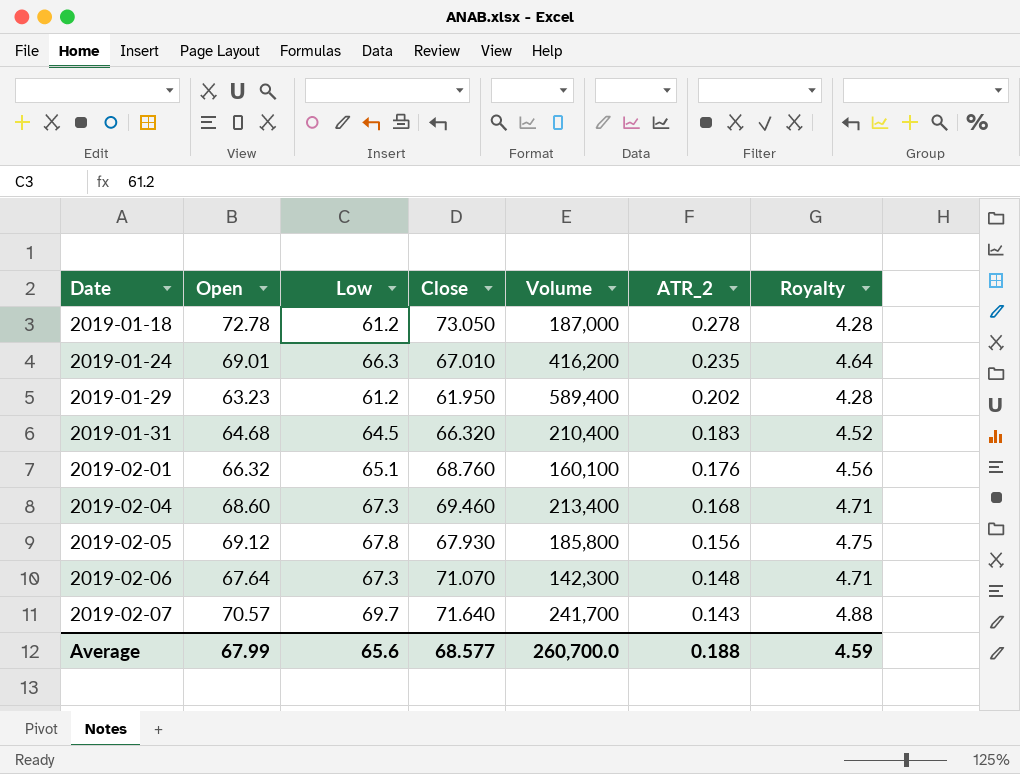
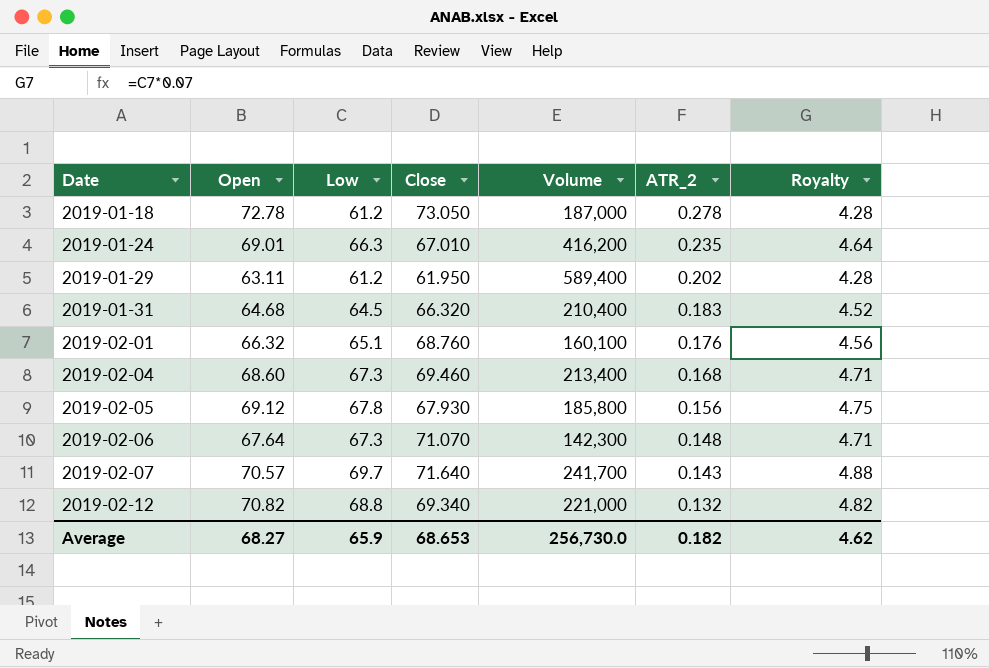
2019-01-29 | Open: 63.23 -> 63.11
row 2019-02-12: none -> 70.82 | 68.8 | 69.340 | 221,000 | 0.132 | 4.82
Average | Open: 67.99 -> 68.27
Average | Low: 65.6 -> 65.9
Average | Close: 68.577 -> 68.653
Average | Volume: 260,700.0 -> 256,730.0
Average | ATR_2: 0.188 -> 0.182
Average | Royalty: 4.59 -> 4.62

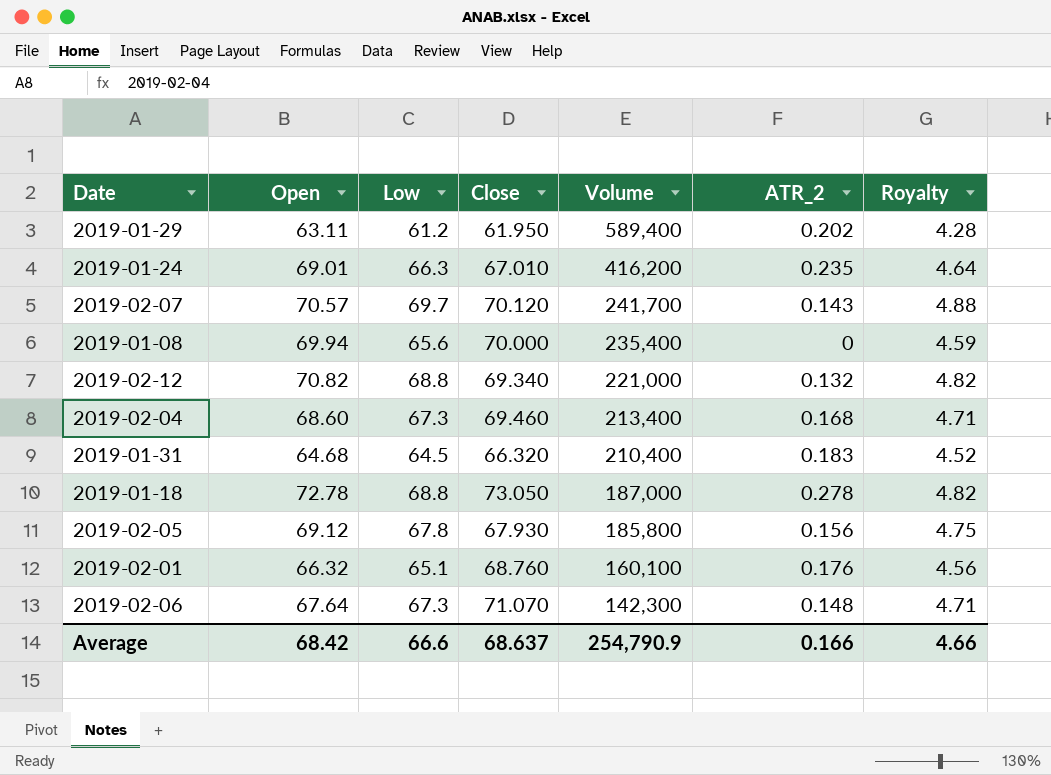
row order: Date ascending -> Volume descending
2019-02-07 | Close: 71.640 -> 70.120
row 2019-01-08: none -> 69.94 | 65.6 | 70.000 | 235,400 | 0 | 4.59
2019-01-18 | Low: 61.2 -> 68.8
2019-01-18 | Royalty: 4.28 -> 4.82
Average | Open: 68.27 -> 68.42
Average | Low: 65.9 -> 66.6
Average | Close: 68.653 -> 68.637
Average | Volume: 256,730.0 -> 254,790.9
Average | ATR_2: 0.182 -> 0.166
Average | Royalty: 4.62 -> 4.66

